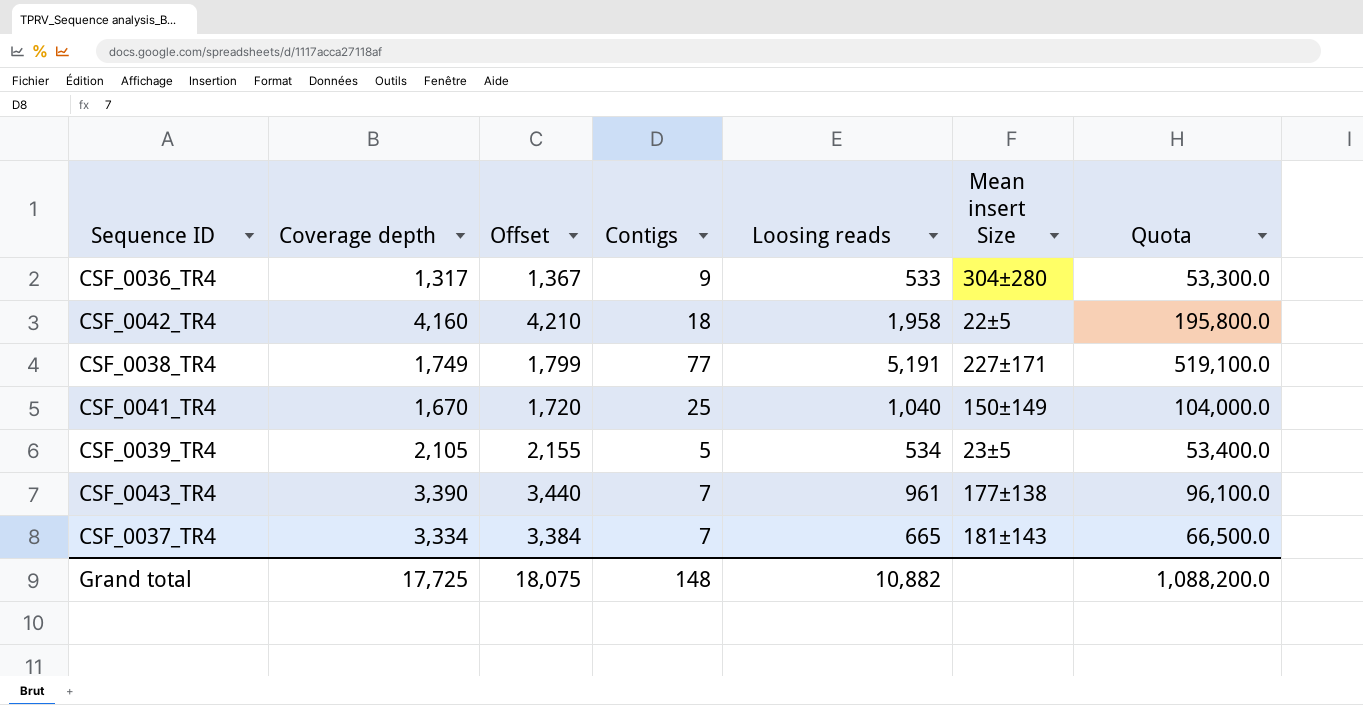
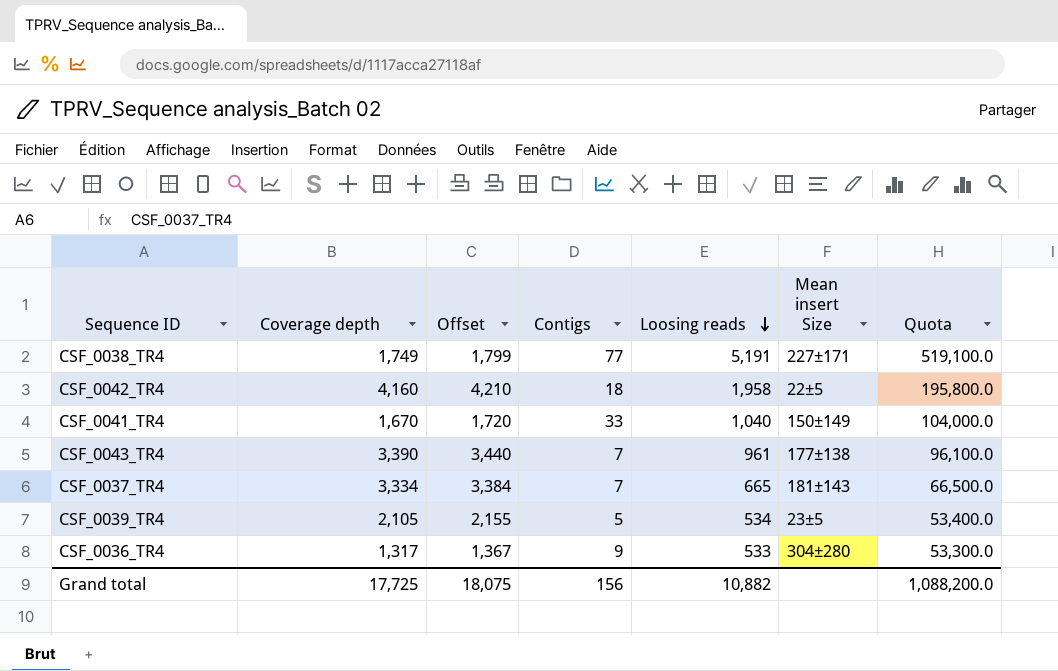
row order: none -> Loosing reads descending
CSF_0041_TR4 | Contigs: 25 -> 33
Grand total | Contigs: 148 -> 156

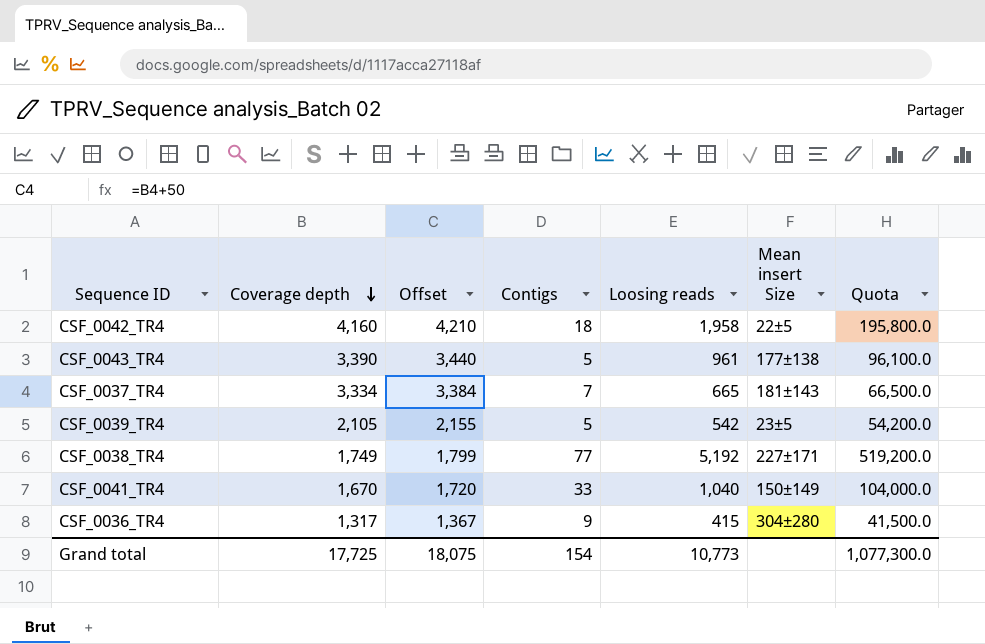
row order: Loosing reads descending -> Coverage depth descending
CSF_0043_TR4 | Contigs: 7 -> 5
CSF_0039_TR4 | Loosing reads: 534 -> 542
CSF_0039_TR4 | Quota: 53,400.0 -> 54,200.0
CSF_0038_TR4 | Loosing reads: 5,191 -> 5,192
CSF_0038_TR4 | Quota: 519,100.0 -> 519,200.0
CSF_0036_TR4 | Loosing reads: 533 -> 415
CSF_0036_TR4 | Quota: 53,300.0 -> 41,500.0
Grand total | Contigs: 156 -> 154
Grand total | Loosing reads: 10,882 -> 10,773
Grand total | Quota: 1,088,200.0 -> 1,077,300.0

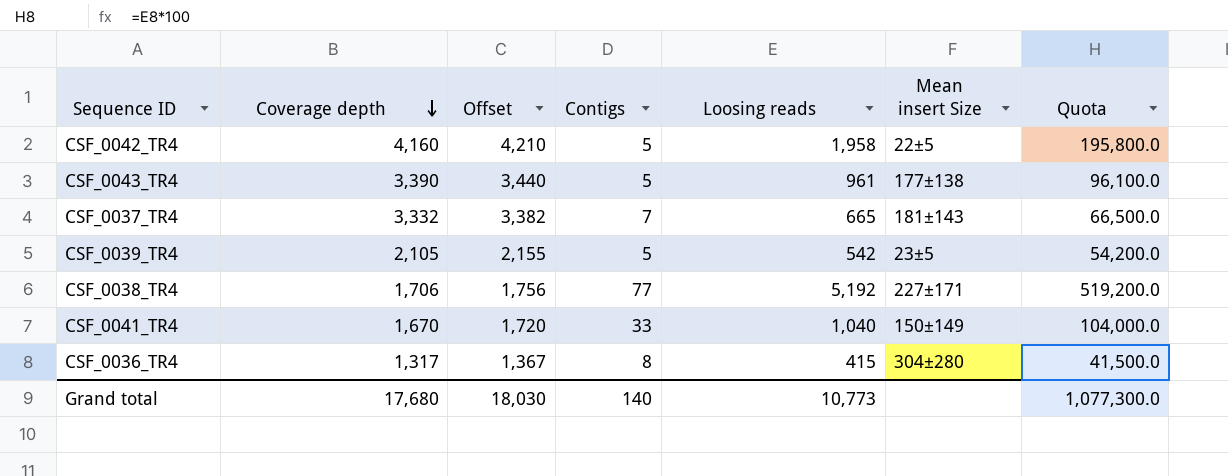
CSF_0042_TR4 | Contigs: 18 -> 5
CSF_0037_TR4 | Coverage depth: 3,334 -> 3,332
CSF_0037_TR4 | Offset: 3,384 -> 3,382
CSF_0038_TR4 | Coverage depth: 1,749 -> 1,706
CSF_0038_TR4 | Offset: 1,799 -> 1,756
CSF_0036_TR4 | Contigs: 9 -> 8
Grand total | Coverage depth: 17,725 -> 17,680
Grand total | Offset: 18,075 -> 18,030
Grand total | Contigs: 154 -> 140

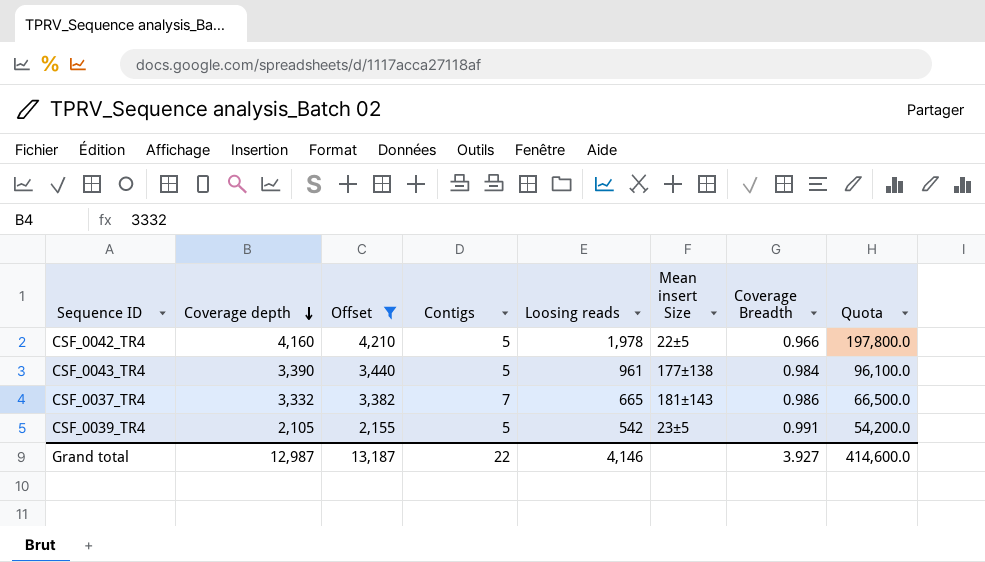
filter: none -> Offset >= 2,155
column Coverage Breadth | position: none -> 7
CSF_0042_TR4 | Loosing reads: 1,958 -> 1,978
CSF_0042_TR4 | Quota: 195,800.0 -> 197,800.0
Grand total | Coverage depth: 17,680 -> 12,987
Grand total | Offset: 18,030 -> 13,187
Grand total | Contigs: 140 -> 22
Grand total | Loosing reads: 10,773 -> 4,146
Grand total | Quota: 1,077,300.0 -> 414,600.0

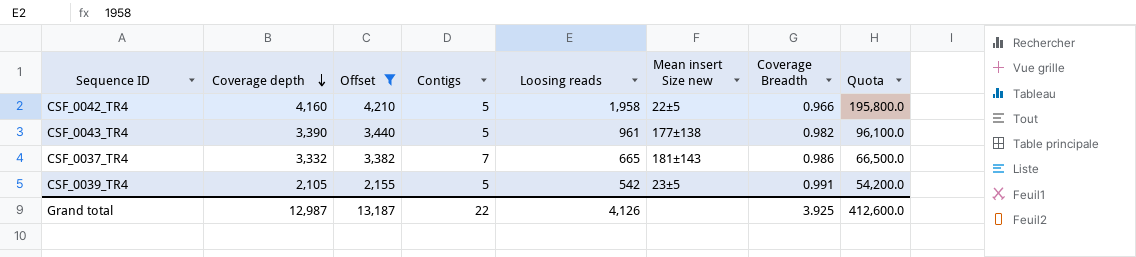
column name: Mean insert Size -> Mean insert Size new
CSF_0042_TR4 | Loosing reads: 1,978 -> 1,958
CSF_0042_TR4 | Quota: 197,800.0 -> 195,800.0
CSF_0043_TR4 | Coverage Breadth: 0.984 -> 0.982
Grand total | Loosing reads: 4,146 -> 4,126
Grand total | Coverage Breadth: 3.927 -> 3.925
Grand total | Quota: 414,600.0 -> 412,600.0

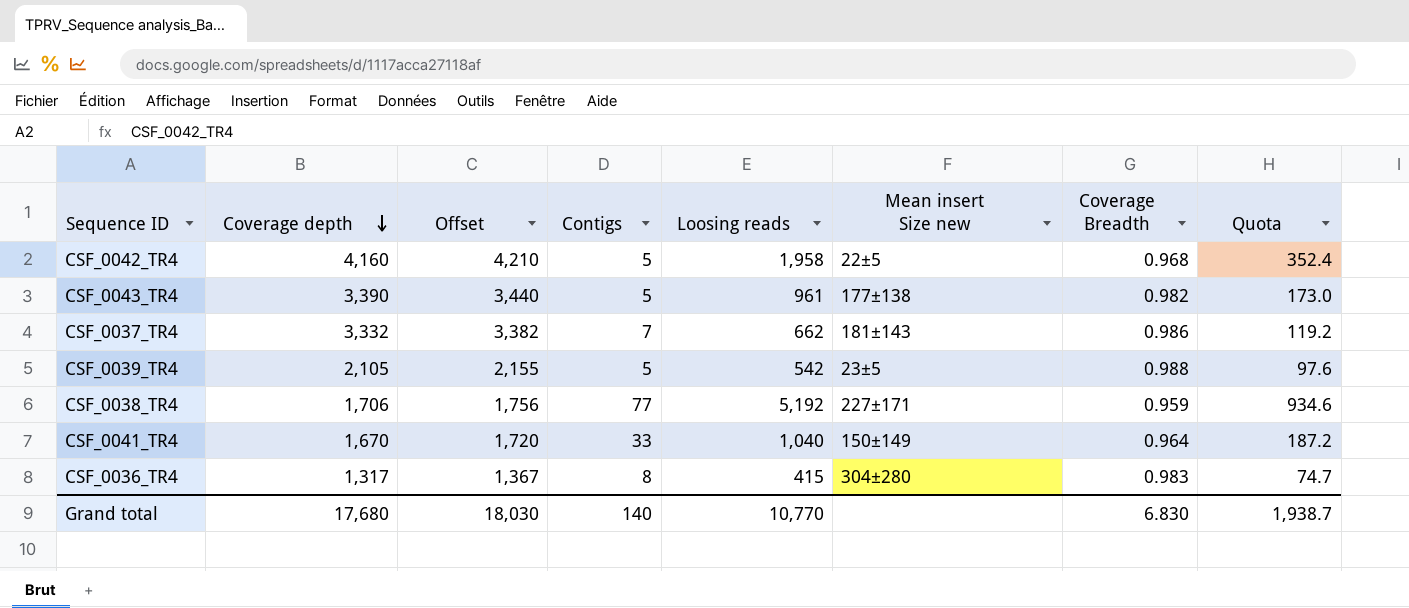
filter: Offset >= 2,155 -> none
column Quota | formula: [Loosing reads] * 100 -> [Loosing reads] * 0.18
CSF_0042_TR4 | Coverage Breadth: 0.966 -> 0.968
CSF_0037_TR4 | Loosing reads: 665 -> 662
CSF_0039_TR4 | Coverage Breadth: 0.991 -> 0.988
Grand total | Coverage depth: 12,987 -> 17,680
Grand total | Offset: 13,187 -> 18,030
Grand total | Contigs: 22 -> 140
Grand total | Loosing reads: 4,126 -> 10,770
Grand total | Coverage Breadth: 3.925 -> 6.830
Grand total | Quota: 412,600.0 -> 1,938.7

